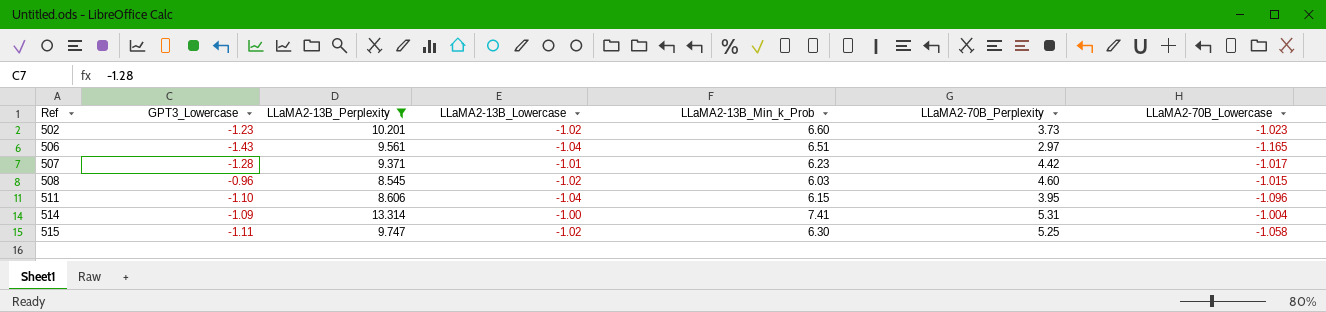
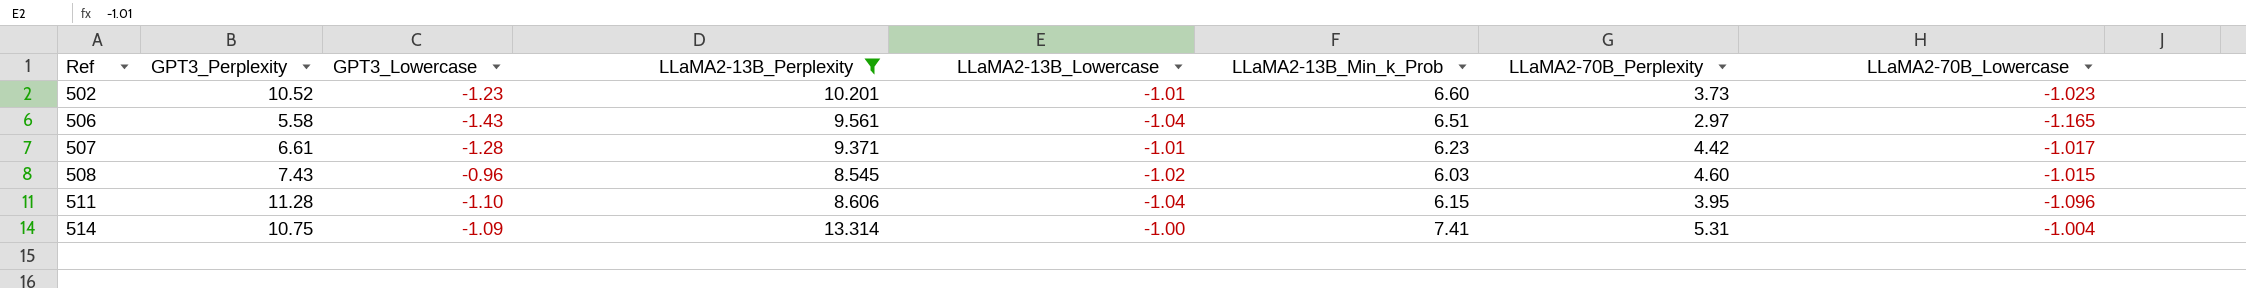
column GPT3_Perplexity | position: none -> 2
row 515: -1.11 | 9.747 | -1.02 | 6.30 | 5.25 | -1.058 -> none
502 | LLaMA2-13B_Lowercase: -1.02 -> -1.01

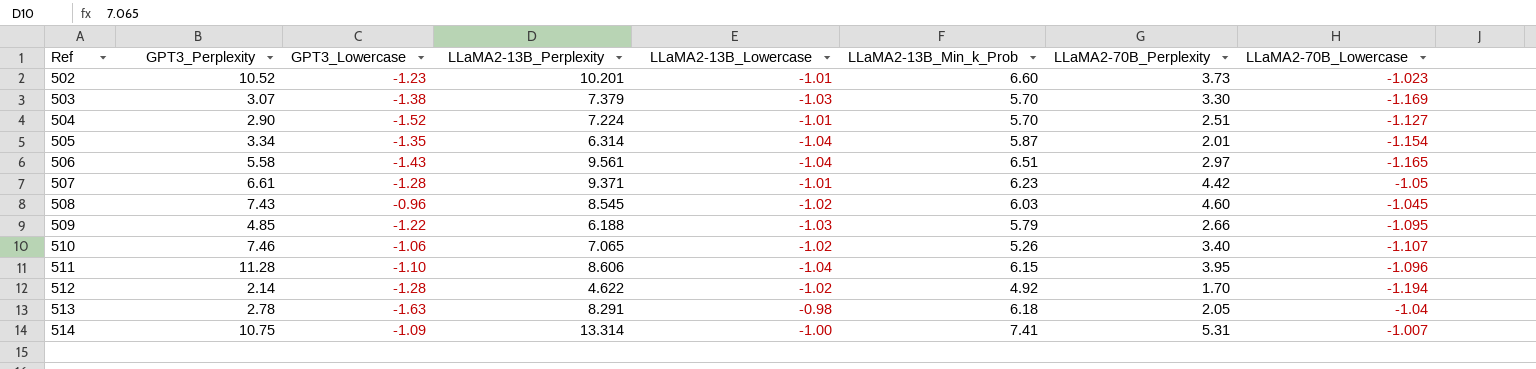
filter: LLaMA2-13B_Perplexity >= 8.545 -> none
507 | LLaMA2-70B_Lowercase: -1.017 -> -1.05
508 | LLaMA2-70B_Lowercase: -1.015 -> -1.045
514 | LLaMA2-70B_Lowercase: -1.004 -> -1.007

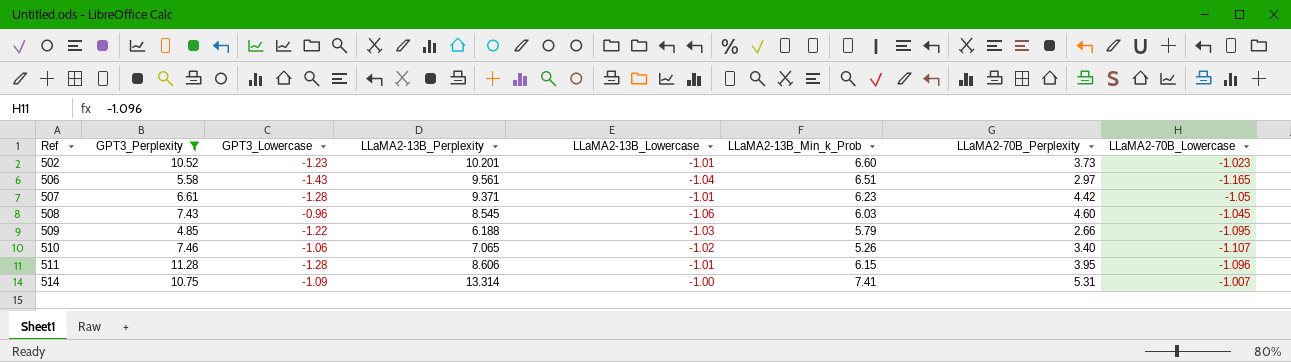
filter: none -> GPT3_Perplexity >= 4.85
508 | LLaMA2-13B_Lowercase: -1.02 -> -1.06
511 | GPT3_Lowercase: -1.10 -> -1.28
511 | LLaMA2-13B_Lowercase: -1.04 -> -1.01

